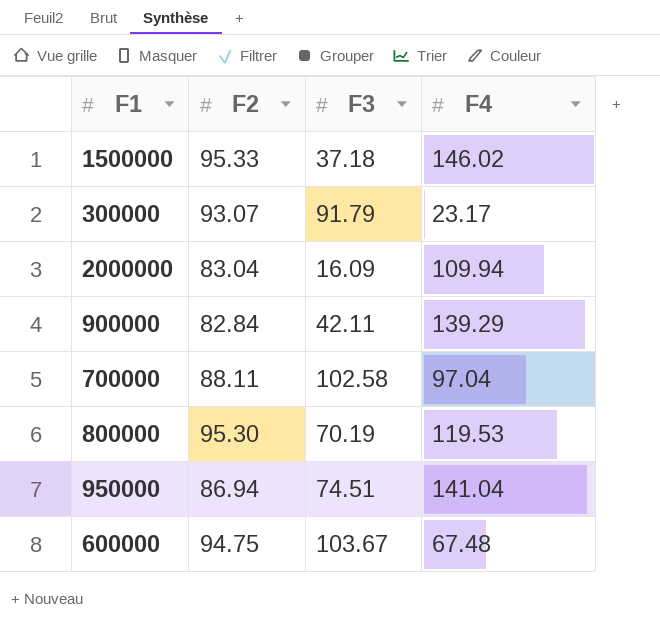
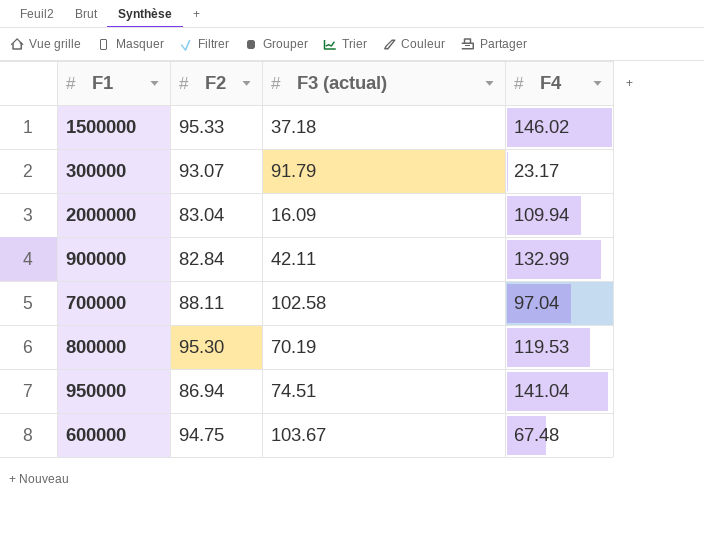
column name: F3 -> F3 (actual)
900000 | F4: 139.29 -> 132.99

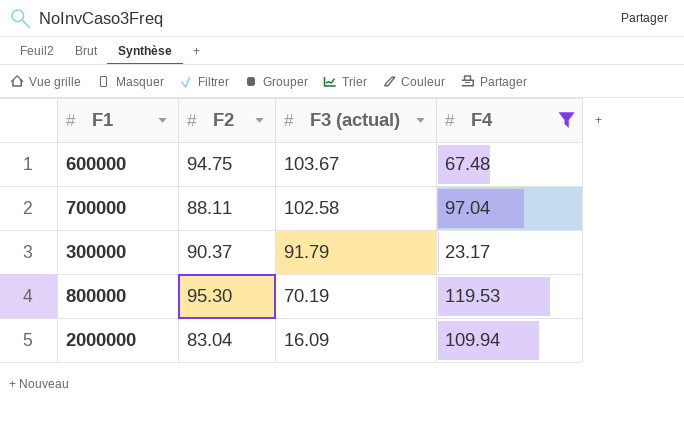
filter: none -> F4 <= 119.53
row order: none -> F3 (actual) descending
300000 | F2: 93.07 -> 90.37

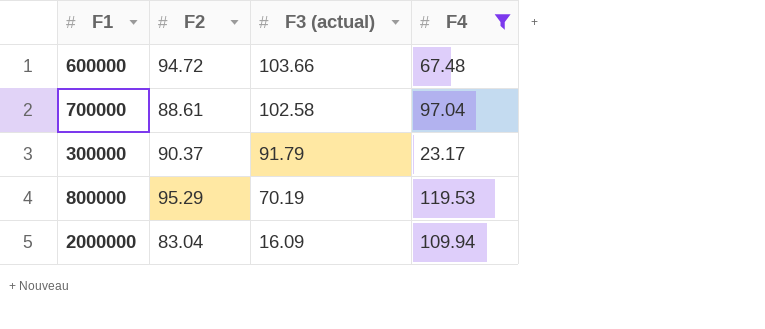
600000 | F2: 94.75 -> 94.72
600000 | F3 (actual): 103.67 -> 103.66
700000 | F2: 88.11 -> 88.61
800000 | F2: 95.30 -> 95.29

